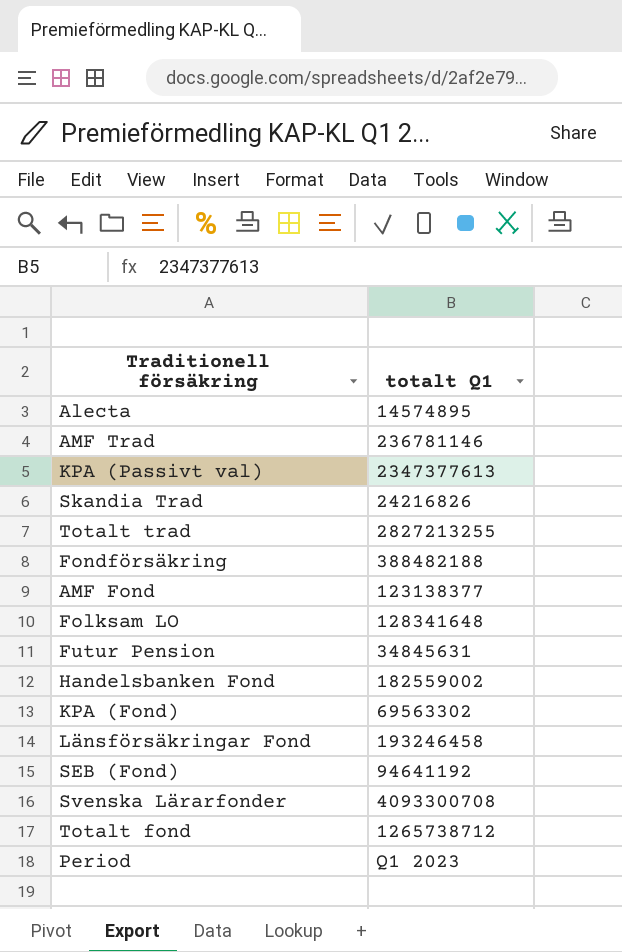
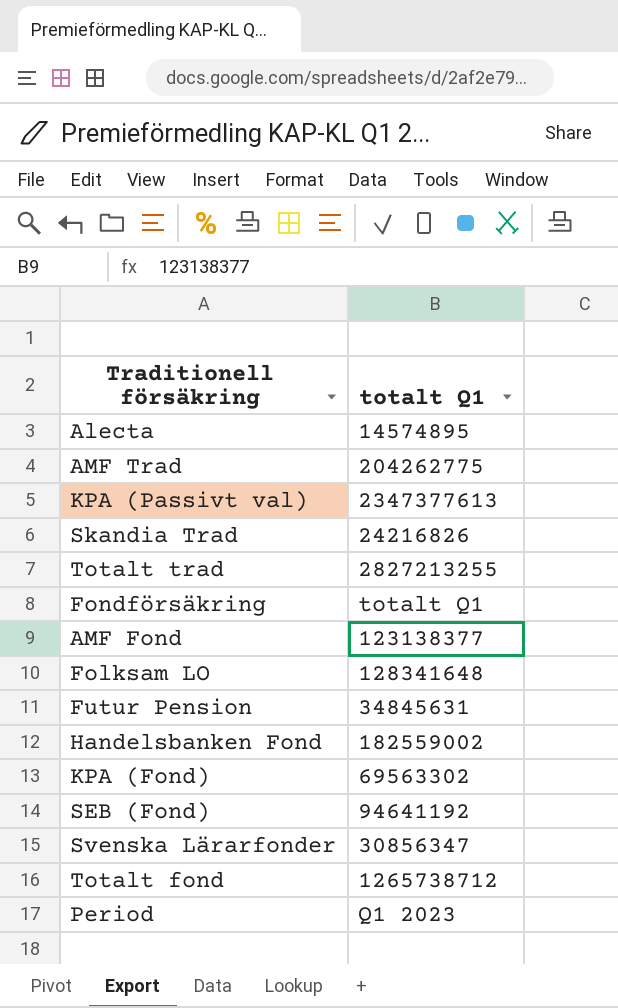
row Länsförsäkringar Fond: 193246458 -> none
AMF Trad | totalt Q1: 236781146 -> 204262775
Fondförsäkring | totalt Q1: 388482188 -> totalt Q1
Svenska Lärarfonder | totalt Q1: 4093300708 -> 30856347

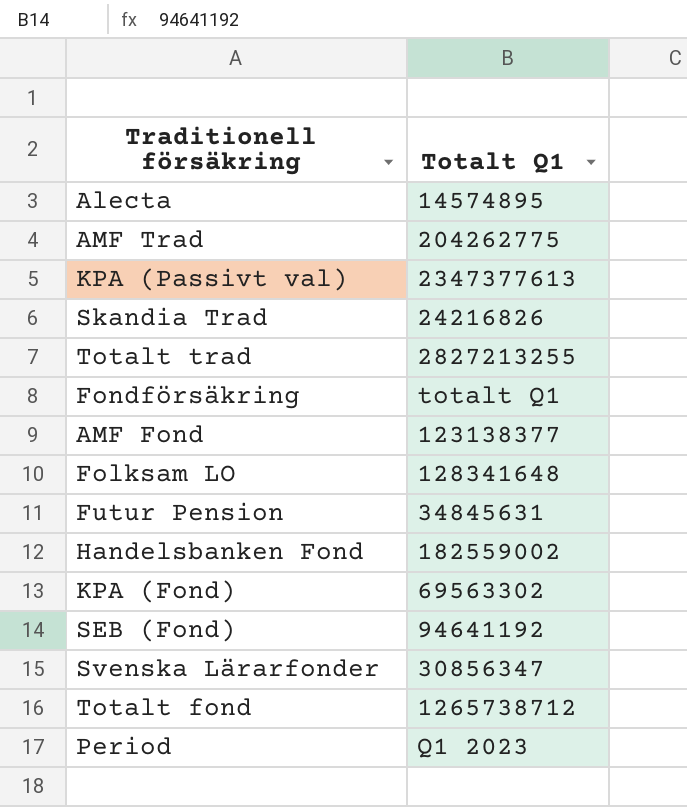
column name: totalt Q1 -> Totalt Q1

